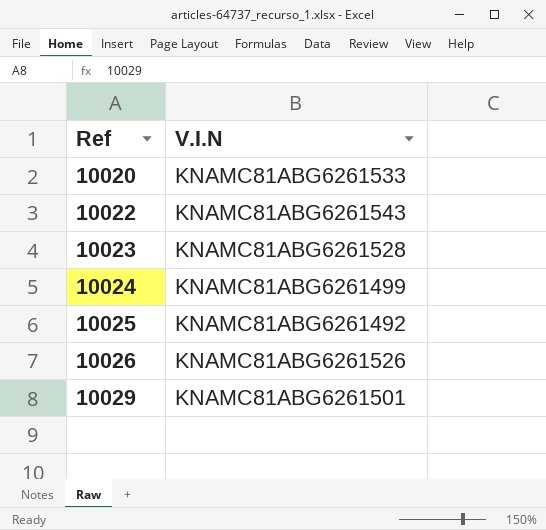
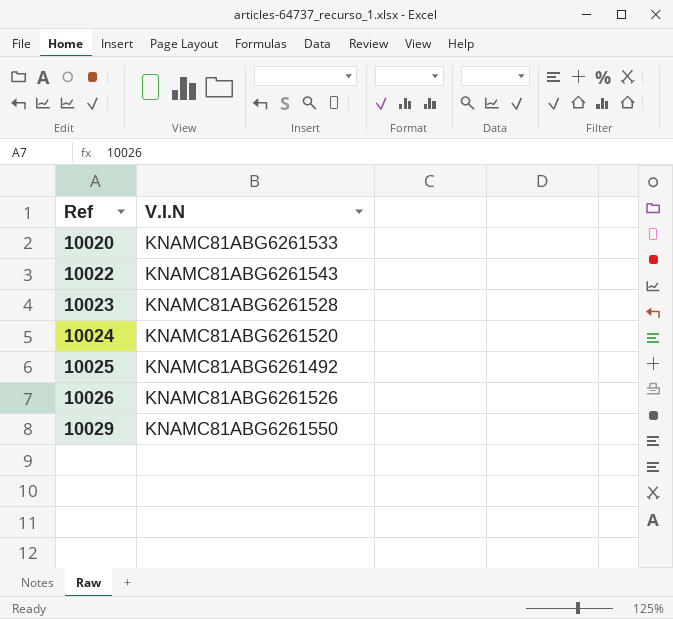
10024 | V.I.N: KNAMC81ABG6261499 -> KNAMC81ABG6261520
10029 | V.I.N: KNAMC81ABG6261501 -> KNAMC81ABG6261550

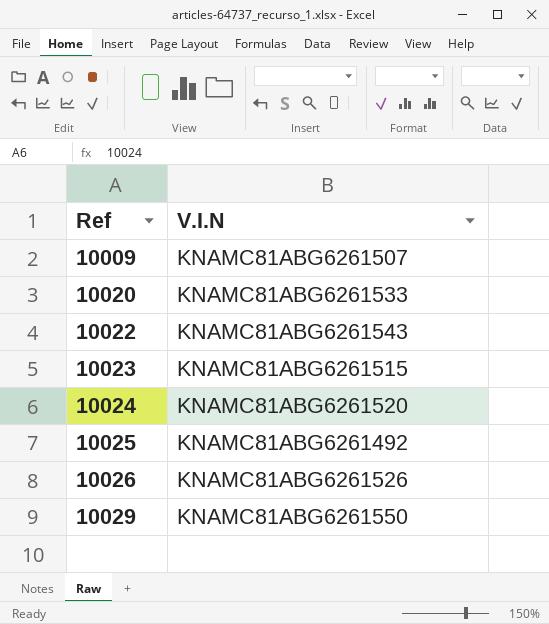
row 10009: none -> KNAMC81ABG6261507
10023 | V.I.N: KNAMC81ABG6261528 -> KNAMC81ABG6261515

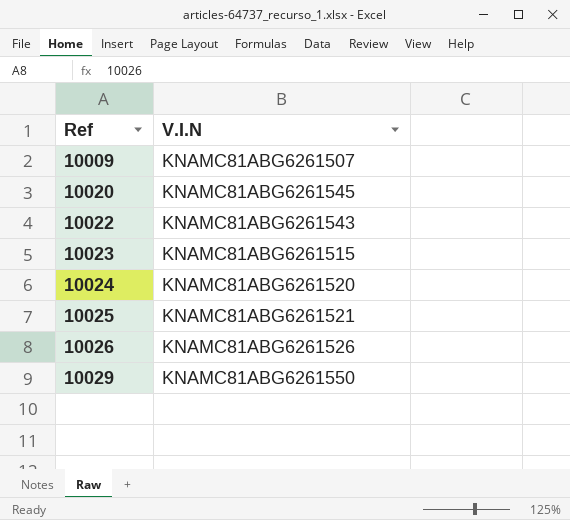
10020 | V.I.N: KNAMC81ABG6261533 -> KNAMC81ABG6261545
10025 | V.I.N: KNAMC81ABG6261492 -> KNAMC81ABG6261521

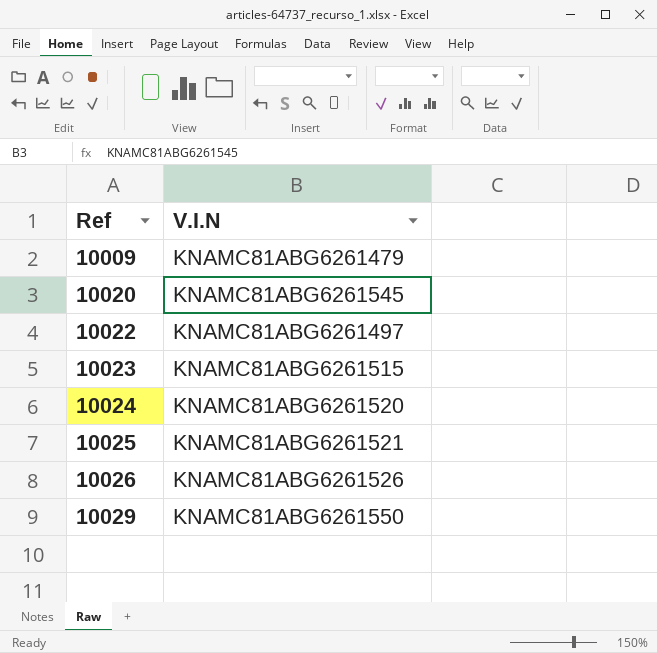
10009 | V.I.N: KNAMC81ABG6261507 -> KNAMC81ABG6261479
10022 | V.I.N: KNAMC81ABG6261543 -> KNAMC81ABG6261497

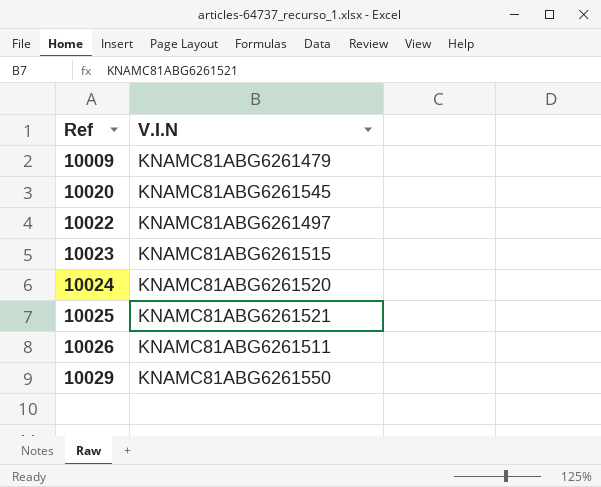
10026 | V.I.N: KNAMC81ABG6261526 -> KNAMC81ABG6261511

